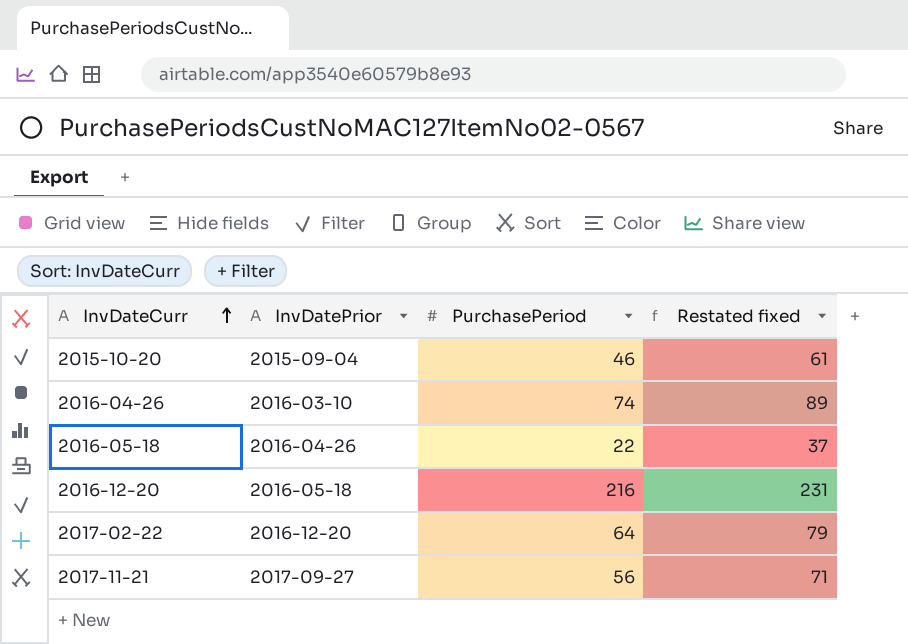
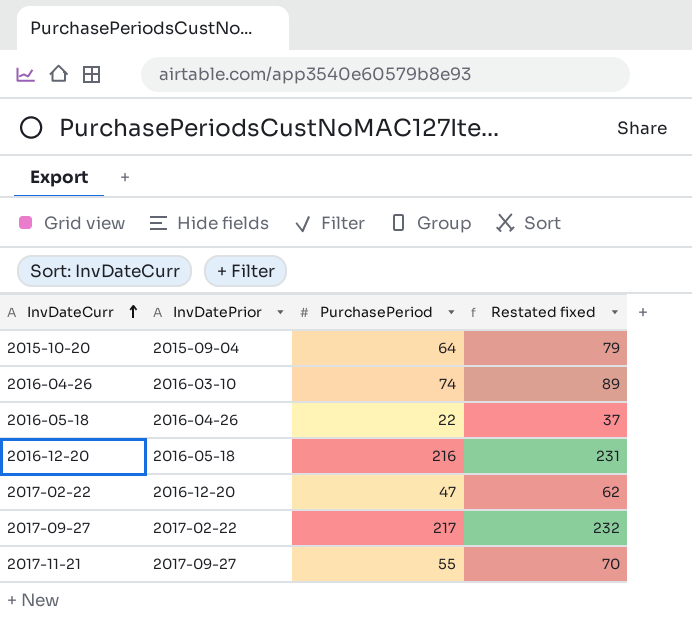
2015-10-20 | PurchasePeriod: 46 -> 64
2015-10-20 | Restated fixed: 61 -> 79
2017-02-22 | PurchasePeriod: 64 -> 47
2017-02-22 | Restated fixed: 79 -> 62
row 2017-09-27: none -> 2017-02-22 | 217 | 232
2017-11-21 | PurchasePeriod: 56 -> 55
2017-11-21 | Restated fixed: 71 -> 70

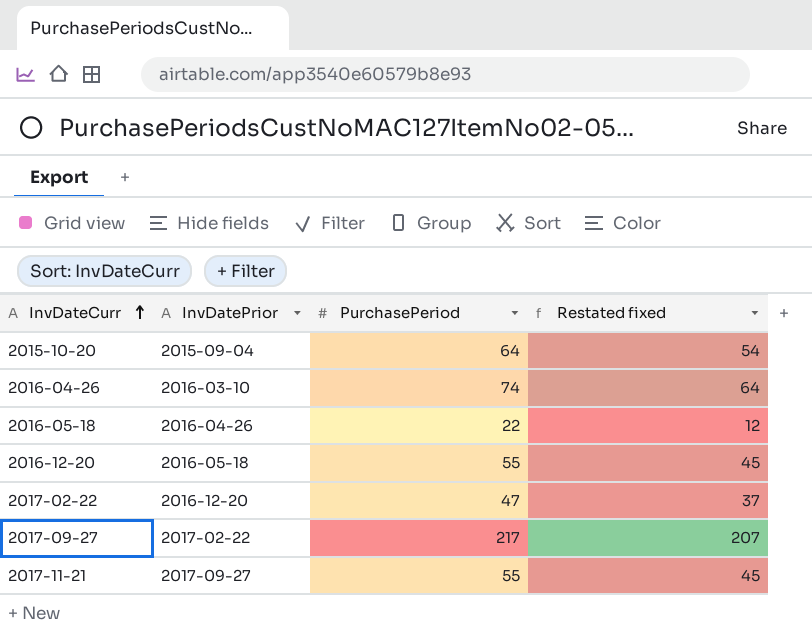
column Restated fixed | formula: [PurchasePeriod] + 15 -> [PurchasePeriod] - 10
2016-12-20 | PurchasePeriod: 216 -> 55

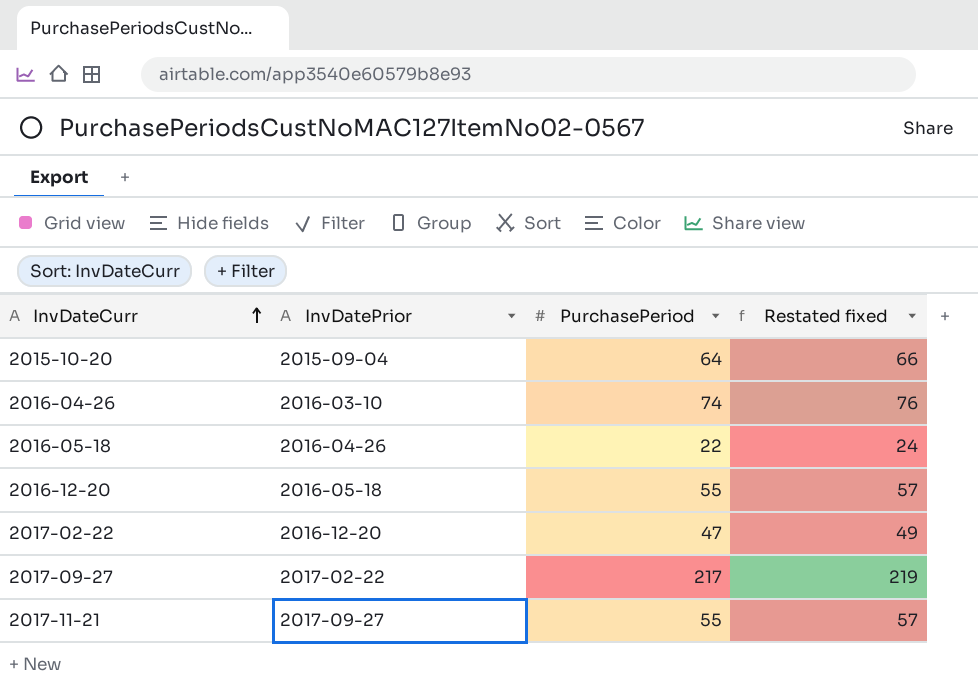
column Restated fixed | formula: [PurchasePeriod] - 10 -> [PurchasePeriod] + 2

